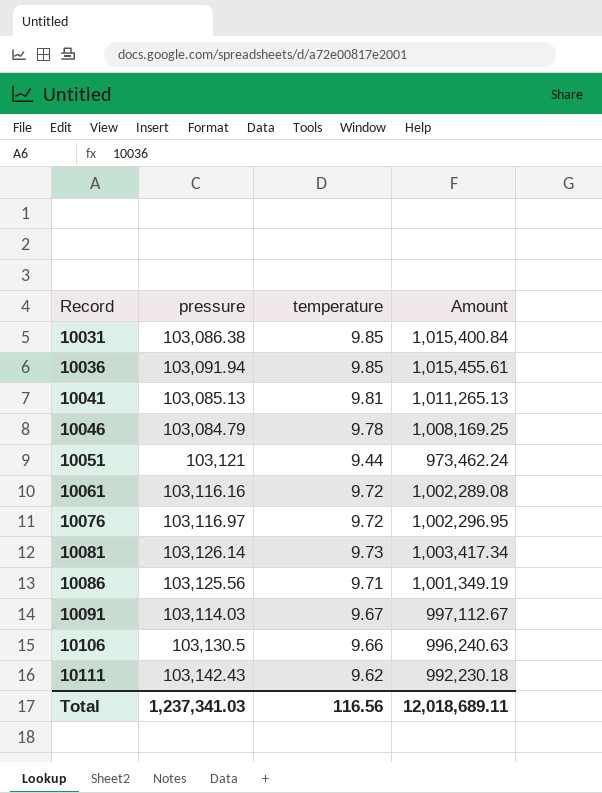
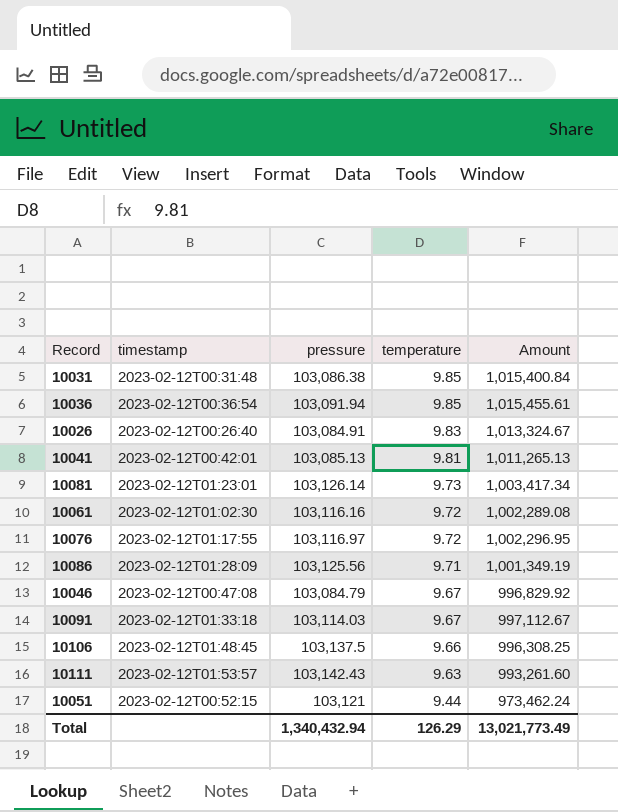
row order: Record ascending -> temperature descending
column timestamp | position: none -> 2
row 10026: none -> 2023-02-12T00:26:40 | 103,084.91 | 9.83 | 1,013,324.67
10046 | temperature: 9.78 -> 9.67
10046 | Amount: 1,008,169.25 -> 996,829.92
10106 | pressure: 103,130.5 -> 103,137.5
10106 | Amount: 996,240.63 -> 996,308.25
10111 | temperature: 9.62 -> 9.63
10111 | Amount: 992,230.18 -> 993,261.60
Total | pressure: 1,237,341.03 -> 1,340,432.94
Total | temperature: 116.56 -> 126.29
Total | Amount: 12,018,689.11 -> 13,021,773.49

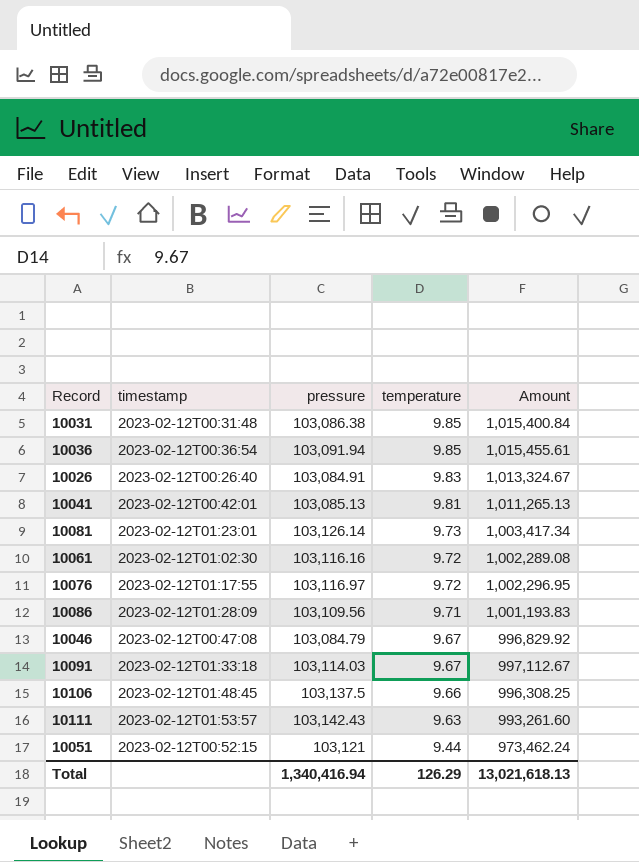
10086 | pressure: 103,125.56 -> 103,109.56
10086 | Amount: 1,001,349.19 -> 1,001,193.83
Total | pressure: 1,340,432.94 -> 1,340,416.94
Total | Amount: 13,021,773.49 -> 13,021,618.13

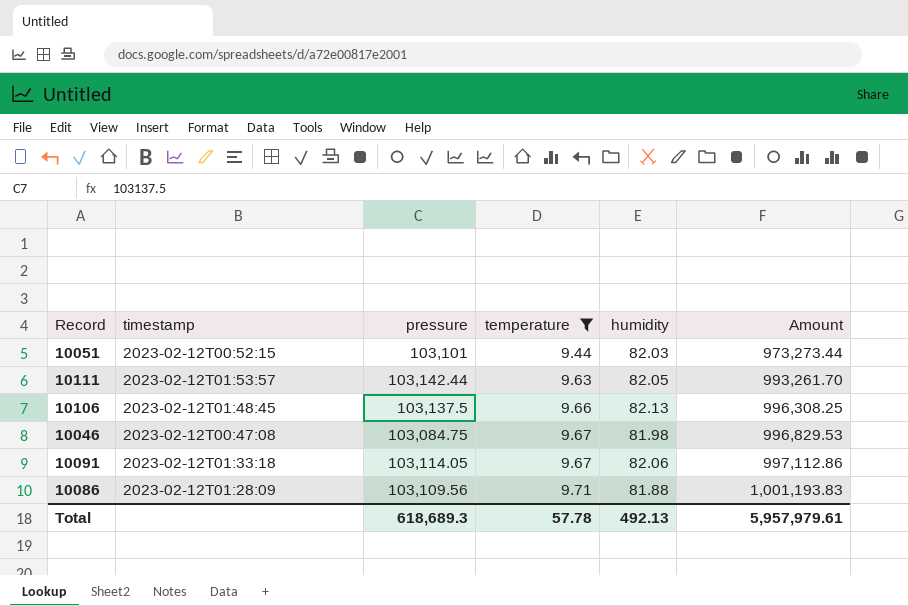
filter: none -> temperature <= 9.71
row order: temperature descending -> temperature ascending
column humidity | position: none -> 5
10051 | pressure: 103,121 -> 103,101
10051 | Amount: 973,462.24 -> 973,273.44
10111 | pressure: 103,142.43 -> 103,142.44
10111 | Amount: 993,261.60 -> 993,261.70
10046 | pressure: 103,084.79 -> 103,084.75
10046 | Amount: 996,829.92 -> 996,829.53
10091 | pressure: 103,114.03 -> 103,114.05
10091 | Amount: 997,112.67 -> 997,112.86
Total | pressure: 1,340,416.94 -> 618,689.3
Total | temperature: 126.29 -> 57.78
Total | Amount: 13,021,618.13 -> 5,957,979.61

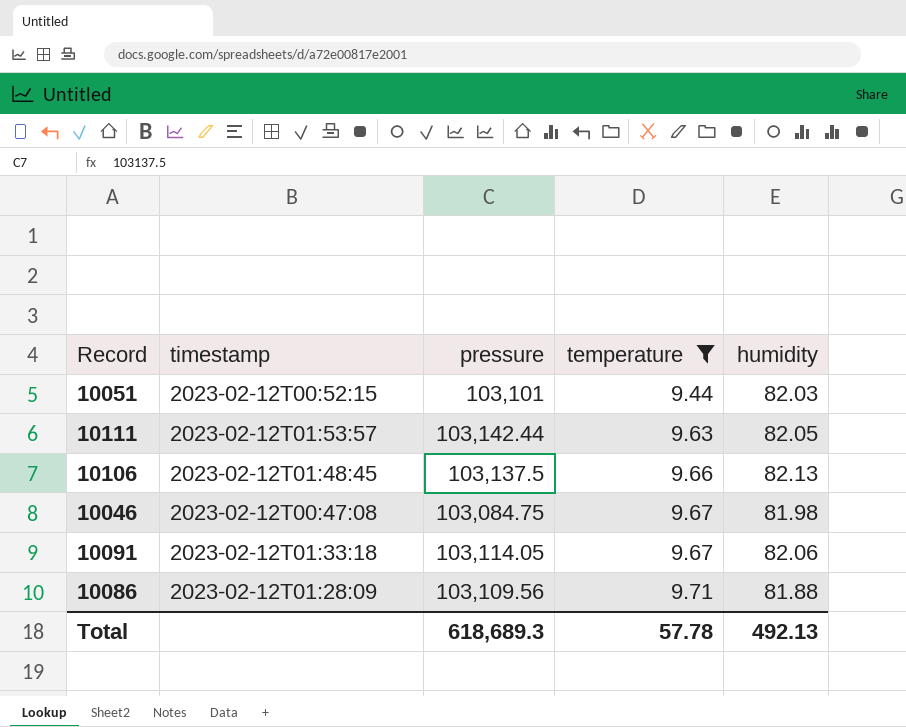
column Amount | formula: [pressure] * [temperature] -> none

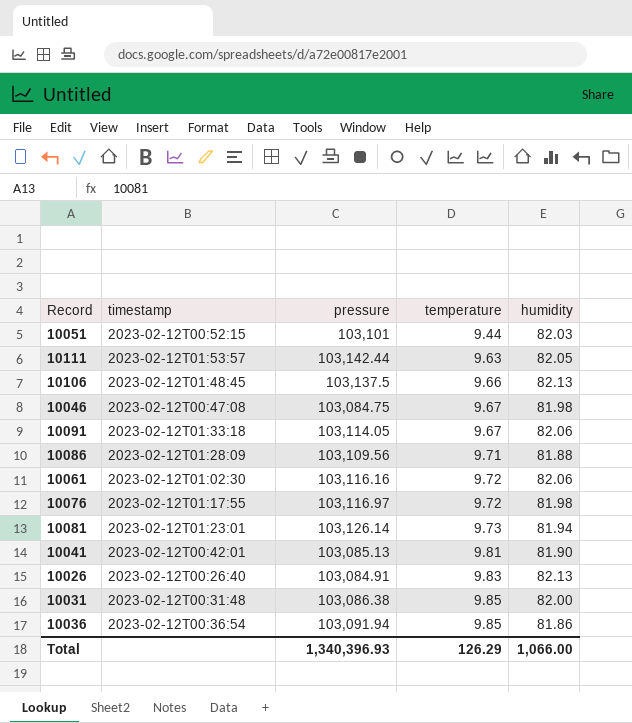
filter: temperature <= 9.71 -> none
Total | pressure: 618,689.3 -> 1,340,396.93
Total | temperature: 57.78 -> 126.29
Total | humidity: 492.13 -> 1,066.00

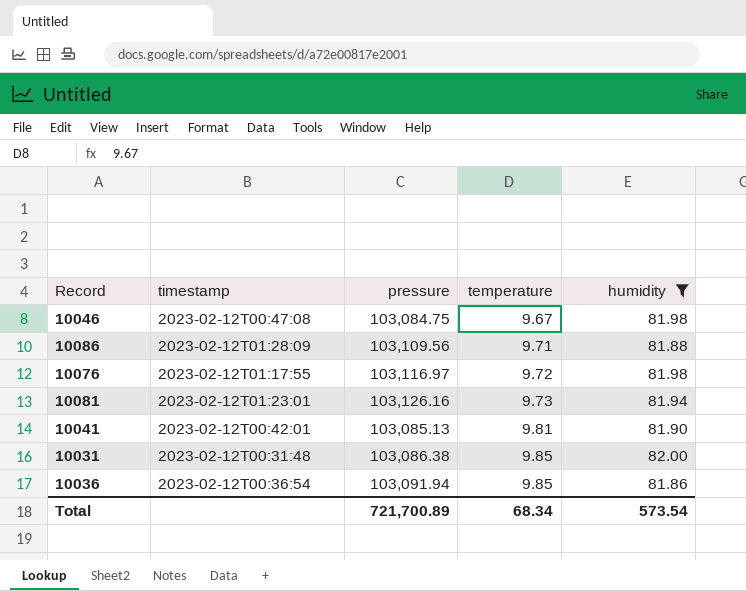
filter: none -> humidity <= 82.00
10081 | pressure: 103,126.14 -> 103,126.16
Total | pressure: 1,340,396.93 -> 721,700.89
Total | temperature: 126.29 -> 68.34
Total | humidity: 1,066.00 -> 573.54

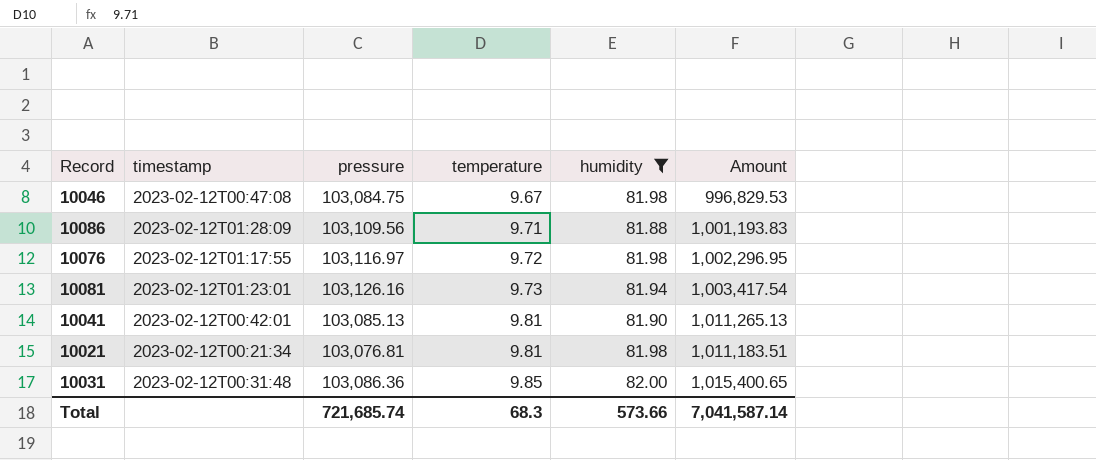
column Amount | formula: none -> [pressure] * [temperature]
row 10036: 2023-02-12T00:36:54 | 103,091.94 | 9.85 | 81.86 -> none
row 10021: none -> 2023-02-12T00:21:34 | 103,076.81 | 9.81 | 81.98 | 1,011,183.51
10031 | pressure: 103,086.38 -> 103,086.36
Total | pressure: 721,700.89 -> 721,685.74
Total | temperature: 68.34 -> 68.3
Total | humidity: 573.54 -> 573.66

